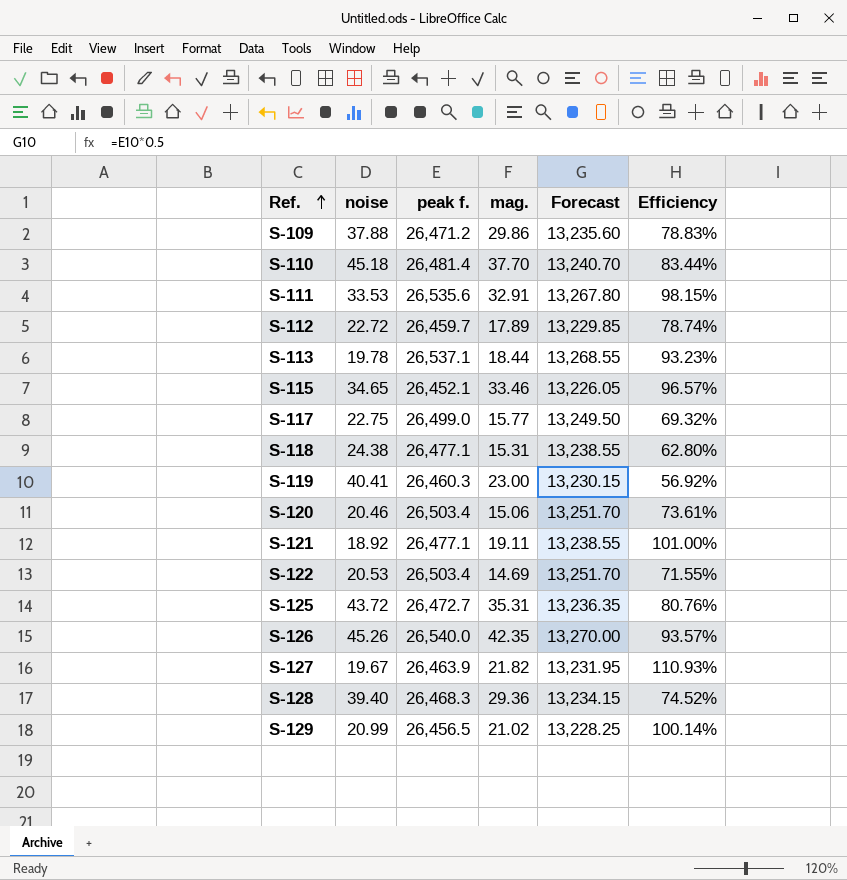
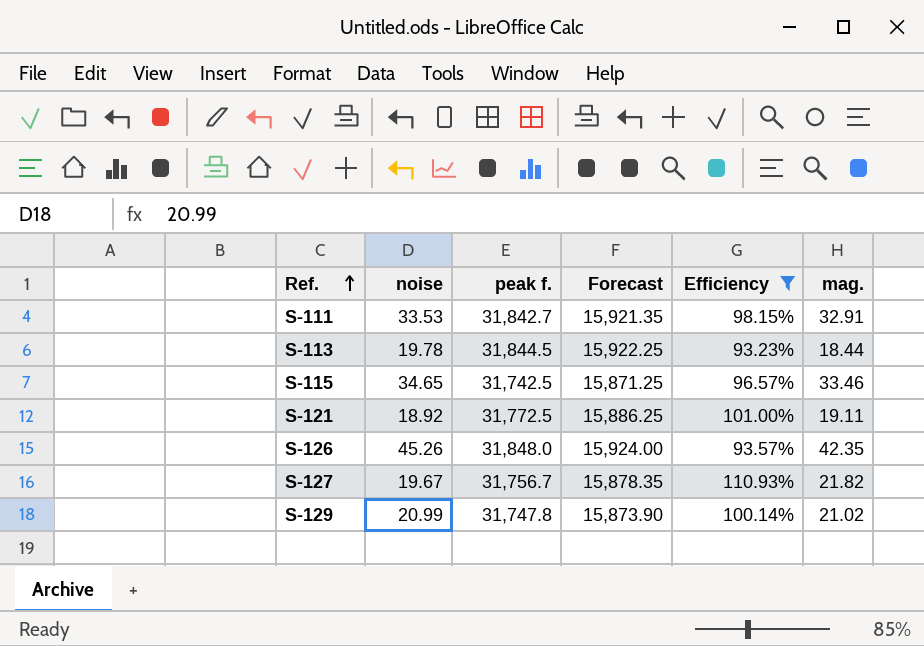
filter: none -> Efficiency >= 93.23%
column mag. | position: 4 -> 6
S-111 | peak f.: 26,535.6 -> 31,842.7
S-111 | Forecast: 13,267.80 -> 15,921.35
S-113 | peak f.: 26,537.1 -> 31,844.5
S-113 | Forecast: 13,268.55 -> 15,922.25
S-115 | peak f.: 26,452.1 -> 31,742.5
S-115 | Forecast: 13,226.05 -> 15,871.25
S-121 | peak f.: 26,477.1 -> 31,772.5
S-121 | Forecast: 13,238.55 -> 15,886.25
S-126 | peak f.: 26,540.0 -> 31,848.0
S-126 | Forecast: 13,270.00 -> 15,924.00
S-127 | peak f.: 26,463.9 -> 31,756.7
S-127 | Forecast: 13,231.95 -> 15,878.35
S-129 | peak f.: 26,456.5 -> 31,747.8
S-129 | Forecast: 13,228.25 -> 15,873.90

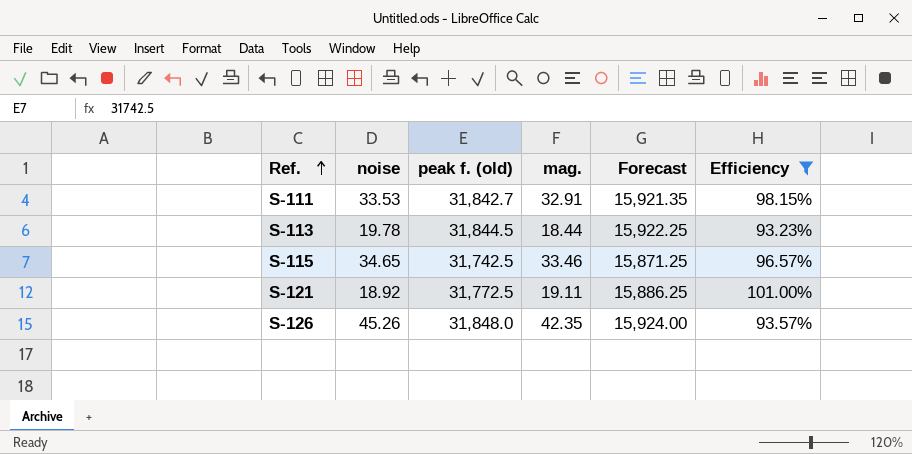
column name: peak f. -> peak f. (old)
column mag. | position: 6 -> 4
row S-127: 19.67 | 31,756.7 | 15,878.35 | 110.93% | 21.82 -> none
row S-129: 20.99 | 31,747.8 | 15,873.90 | 100.14% | 21.02 -> none

